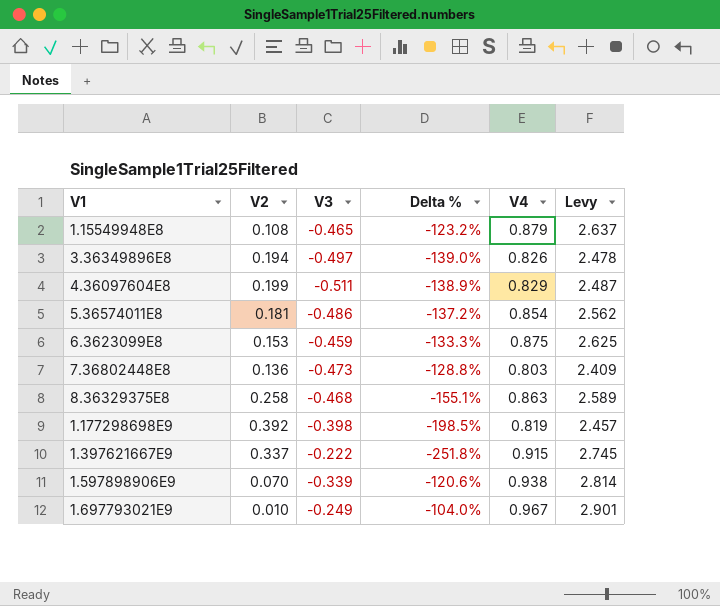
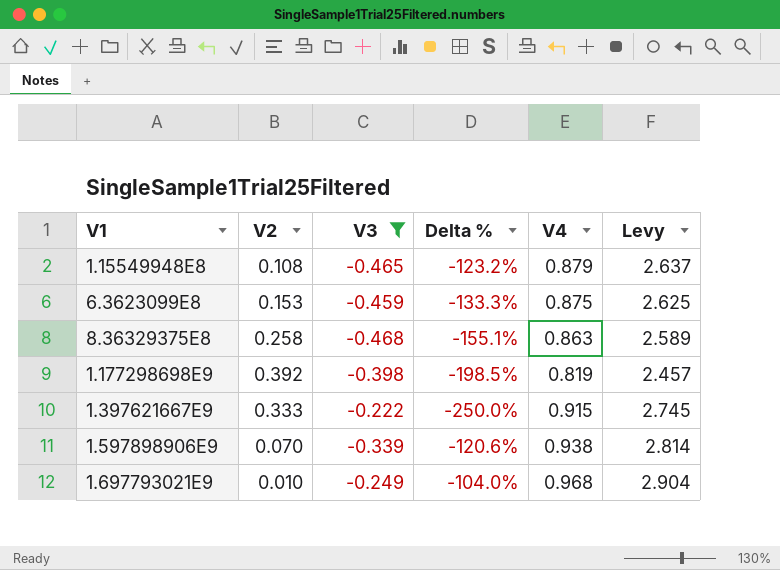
filter: none -> V3 >= -0.468
1.397621667E9 | V2: 0.337 -> 0.333
1.397621667E9 | Delta %: -251.8% -> -250.0%
1.697793021E9 | V4: 0.967 -> 0.968
1.697793021E9 | Levy: 2.901 -> 2.904

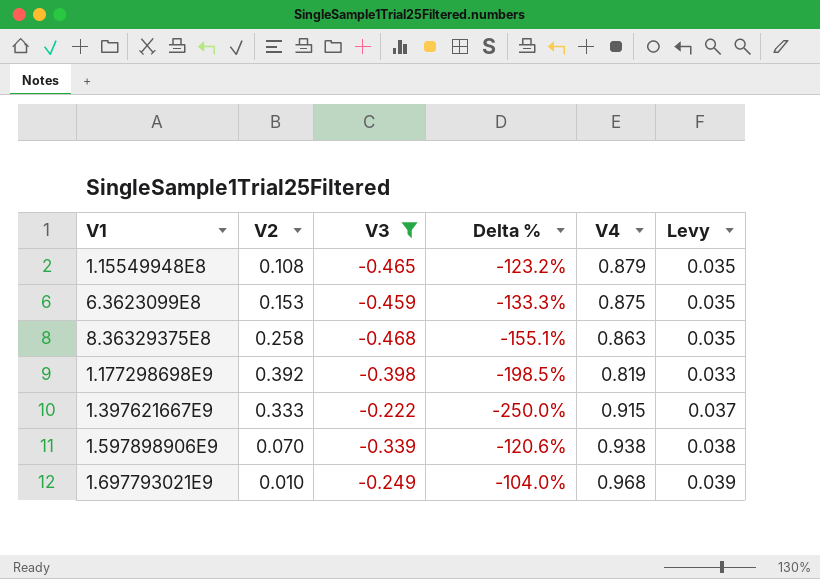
column Levy | formula: [V4] * 3 -> [V4] * 0.04

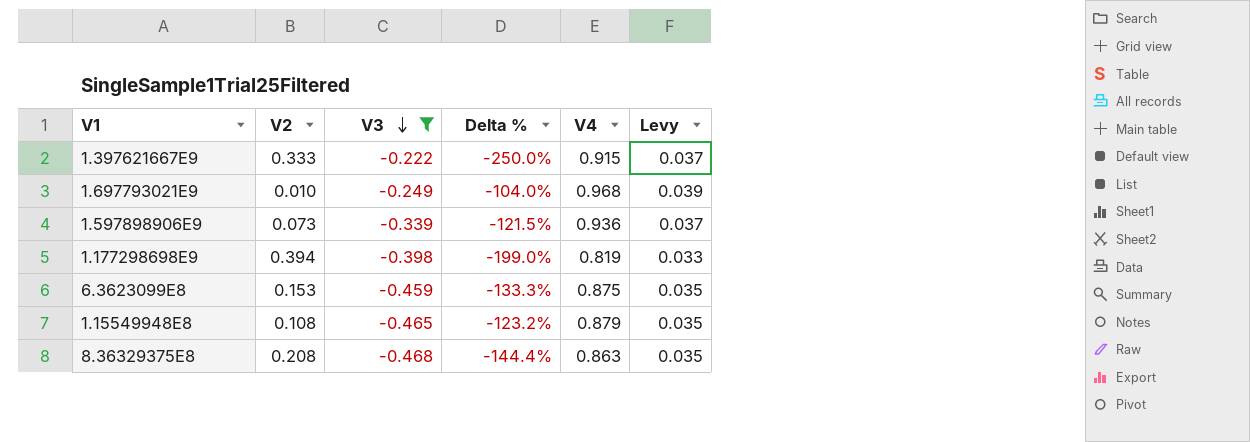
row order: none -> V3 descending
1.597898906E9 | V2: 0.070 -> 0.073
1.597898906E9 | Delta %: -120.6% -> -121.5%
1.597898906E9 | V4: 0.938 -> 0.936
1.597898906E9 | Levy: 0.038 -> 0.037
1.177298698E9 | V2: 0.392 -> 0.394
1.177298698E9 | Delta %: -198.5% -> -199.0%
8.36329375E8 | V2: 0.258 -> 0.208
8.36329375E8 | Delta %: -155.1% -> -144.4%

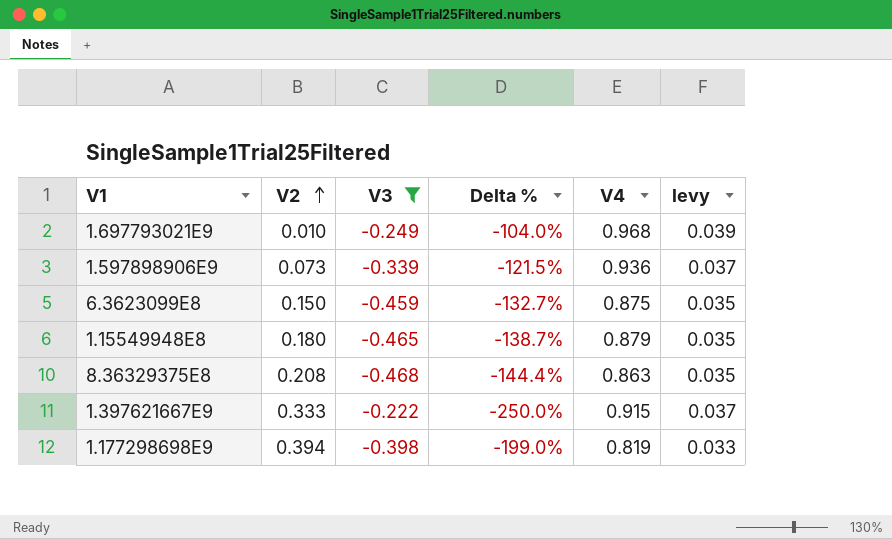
row order: V3 descending -> V2 ascending
column name: Levy -> levy
6.3623099E8 | V2: 0.153 -> 0.150
6.3623099E8 | Delta %: -133.3% -> -132.7%
1.15549948E8 | V2: 0.108 -> 0.180
1.15549948E8 | Delta %: -123.2% -> -138.7%

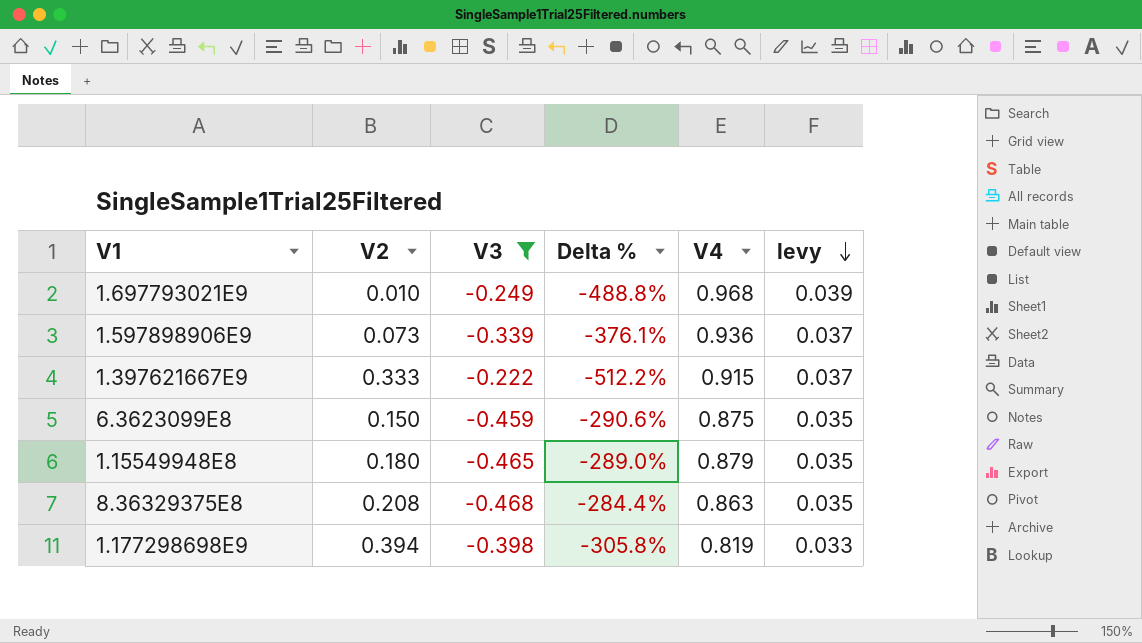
row order: V2 ascending -> levy descending
column Delta % | formula: ([V2] - [V3]) / [V3] -> ([V4] - [V3]) / [V3]

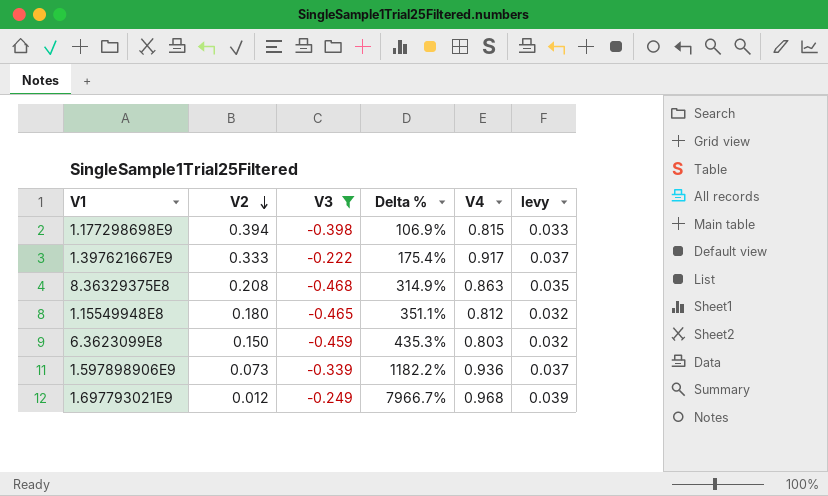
row order: levy descending -> V2 descending
column Delta % | formula: ([V4] - [V3]) / [V3] -> ([V4] - [V2]) / [V2]
1.177298698E9 | V4: 0.819 -> 0.815
1.397621667E9 | V4: 0.915 -> 0.917
1.15549948E8 | V4: 0.879 -> 0.812
1.15549948E8 | levy: 0.035 -> 0.032
6.3623099E8 | V4: 0.875 -> 0.803
6.3623099E8 | levy: 0.035 -> 0.032
1.697793021E9 | V2: 0.010 -> 0.012

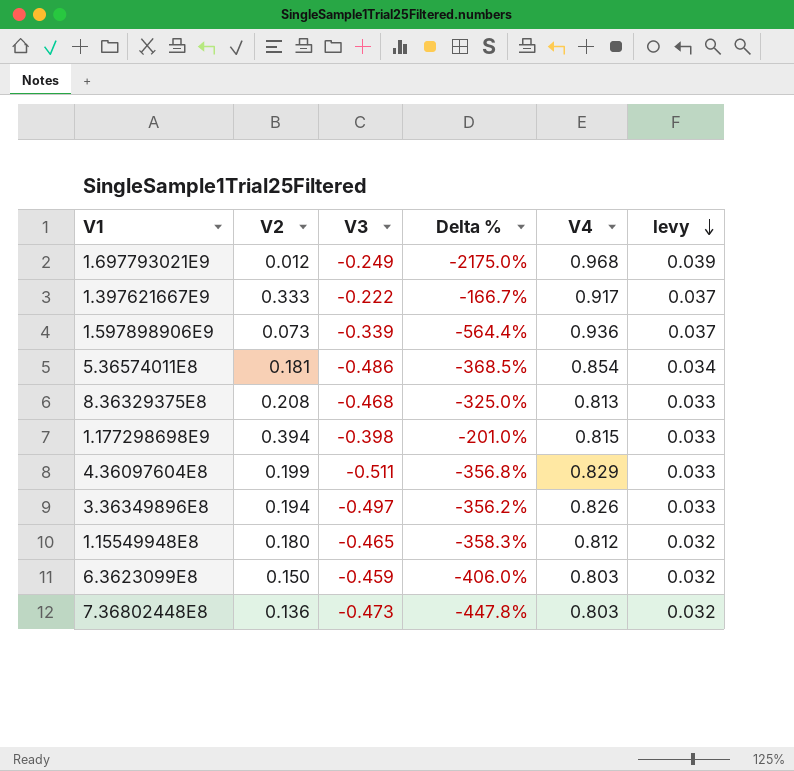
filter: V3 >= -0.468 -> none
row order: V2 descending -> levy descending
column Delta % | formula: ([V4] - [V2]) / [V2] -> ([V3] - [V2]) / [V2]
8.36329375E8 | V4: 0.863 -> 0.813
8.36329375E8 | levy: 0.035 -> 0.033

